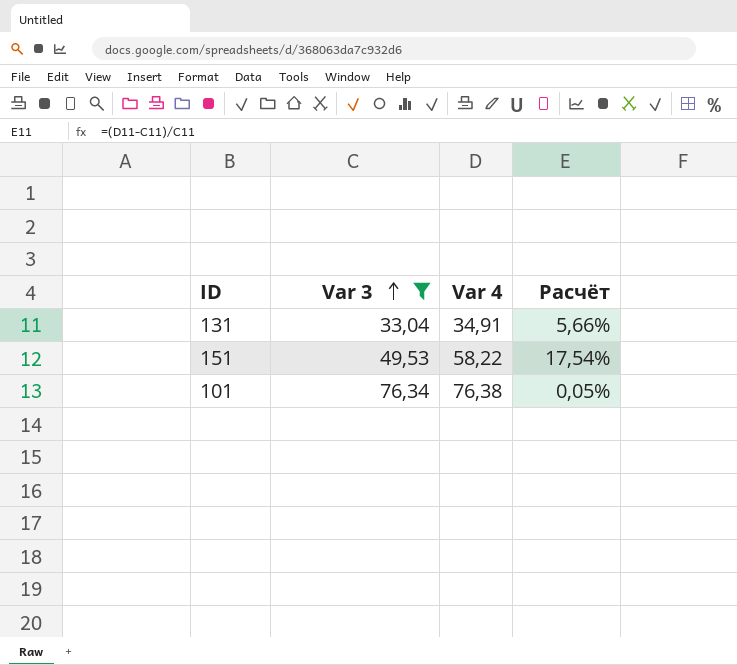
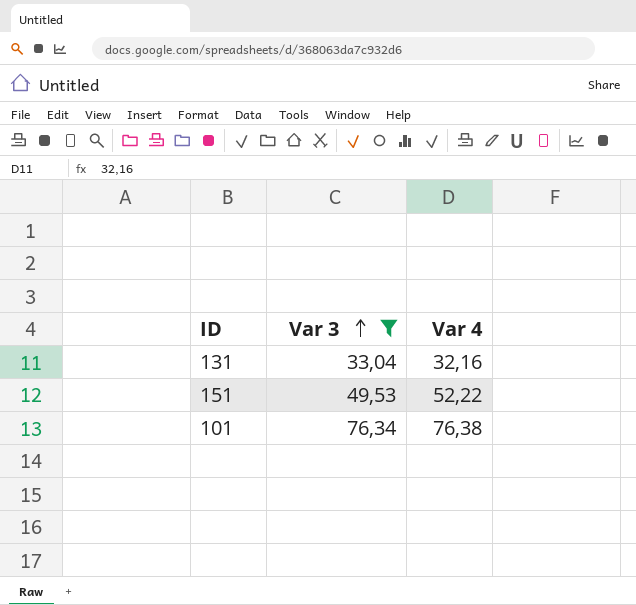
column Расчёт | formula: ([Var 4] - [Var 3]) / [Var 3] -> none
131 | Var 4: 34,91 -> 32,16
151 | Var 4: 58,22 -> 52,22

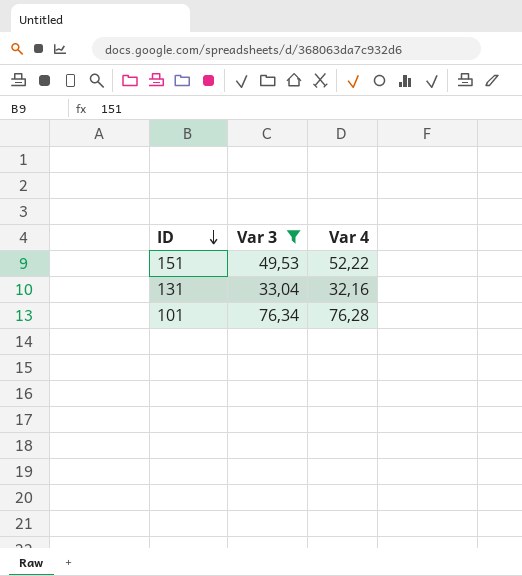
row order: Var 3 ascending -> ID descending
101 | Var 4: 76,38 -> 76,28

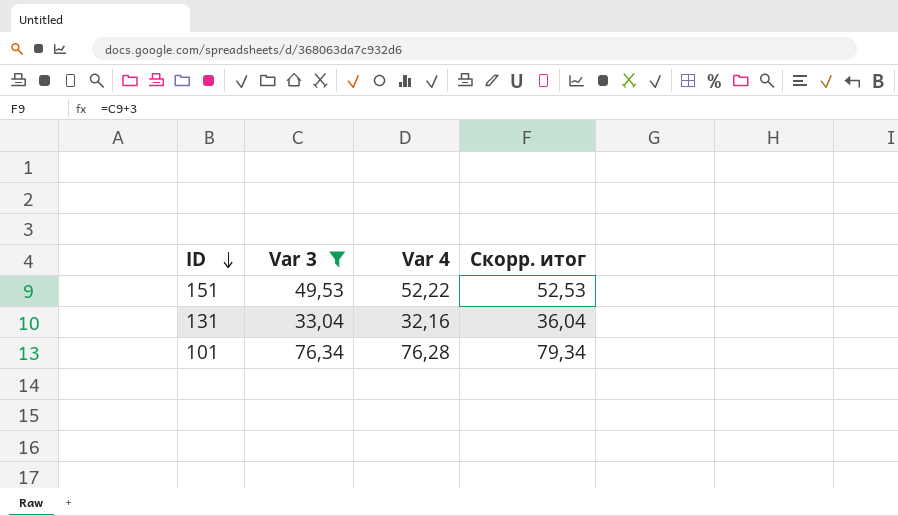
column Скорр. итог | formula: none -> [Var 3] + 3

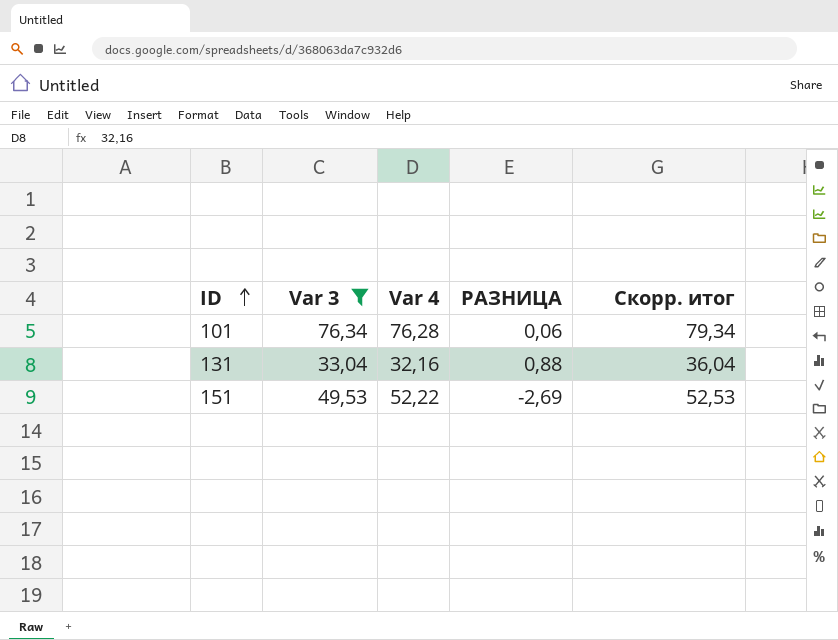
row order: ID descending -> ID ascending
column РАЗНИЦА | formula: none -> [Var 3] - [Var 4]

